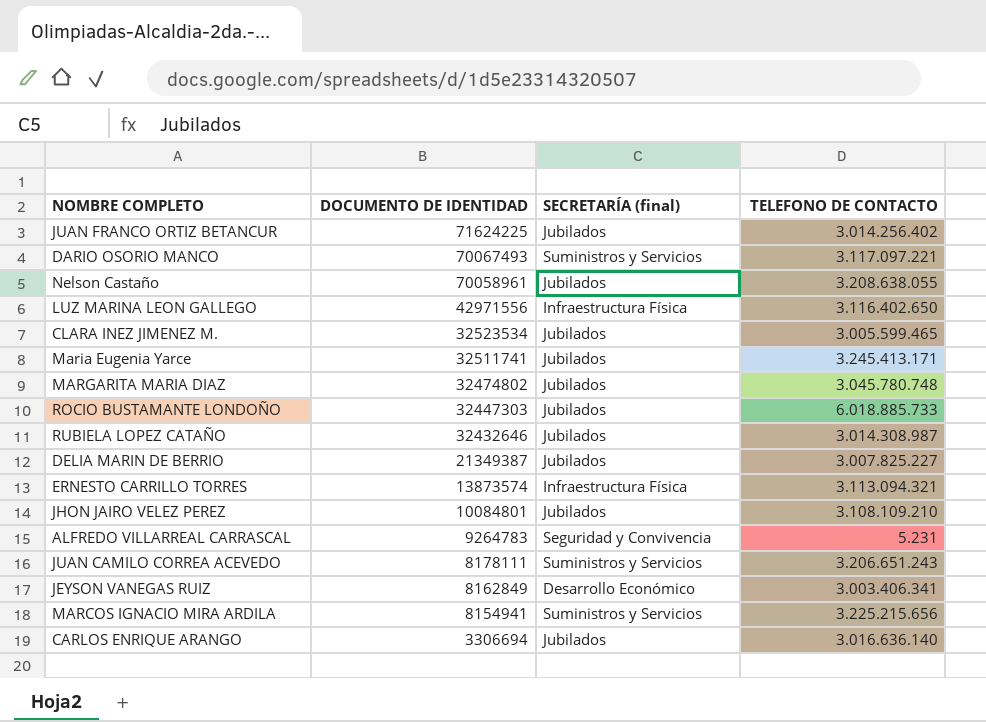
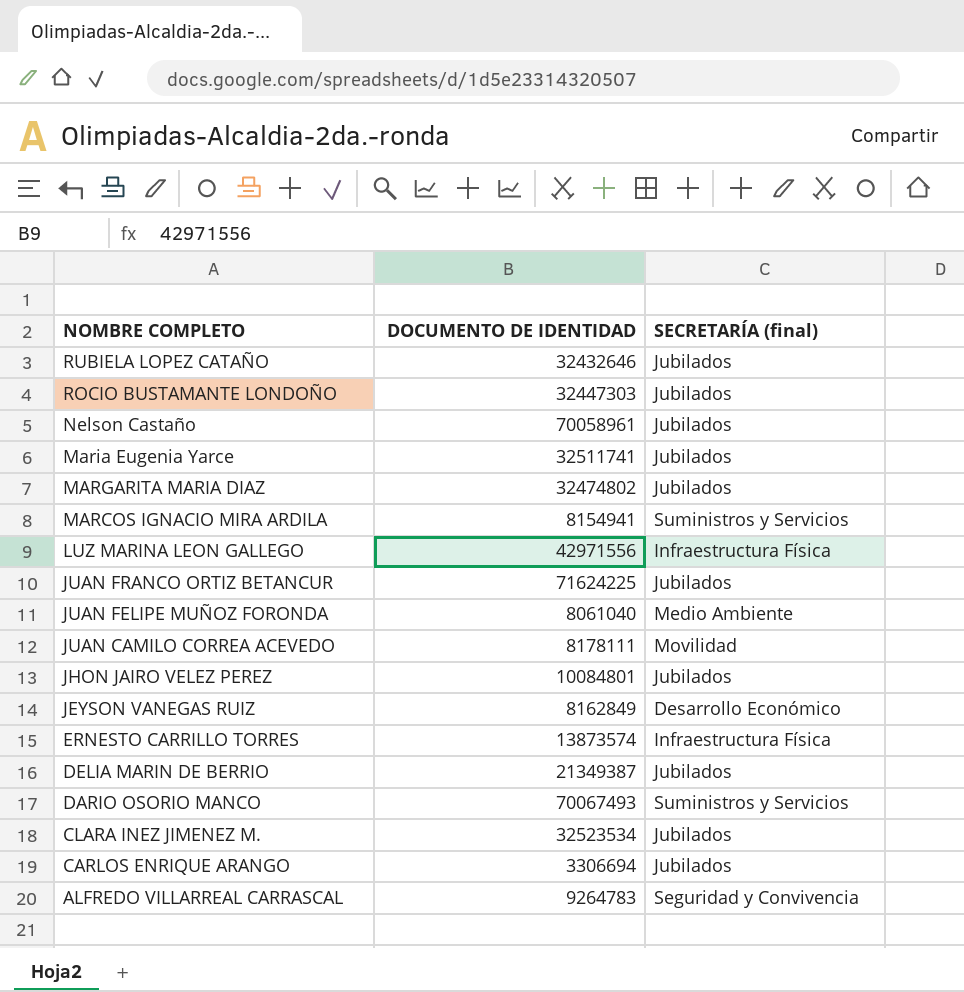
row order: DOCUMENTO DE IDENTIDAD descending -> NOMBRE COMPLETO descending
column TELEFONO DE CONTACTO | position: 4 -> none
row JUAN FELIPE MUÑOZ FORONDA: none -> 8061040 | Medio Ambiente
JUAN CAMILO CORREA ACEVEDO | SECRETARÍA (final): Suministros y Servicios -> Movilidad

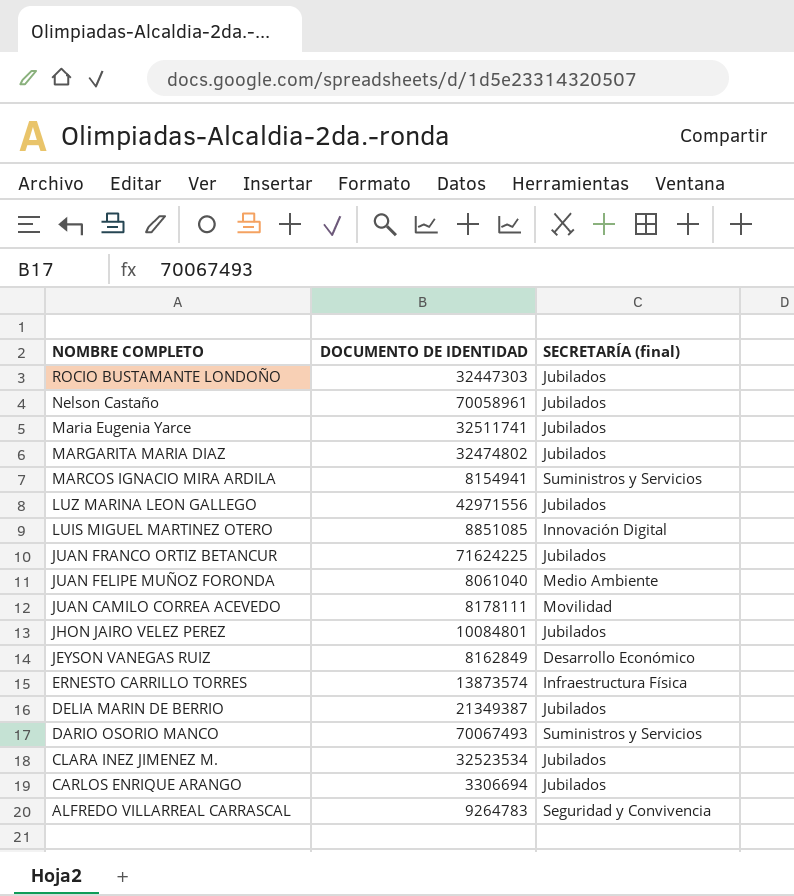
row RUBIELA LOPEZ CATAÑO: 32432646 | Jubilados -> none
LUZ MARINA LEON GALLEGO | SECRETARÍA (final): Infraestructura Física -> Jubilados
row LUIS MIGUEL MARTINEZ OTERO: none -> 8851085 | Innovación Digital

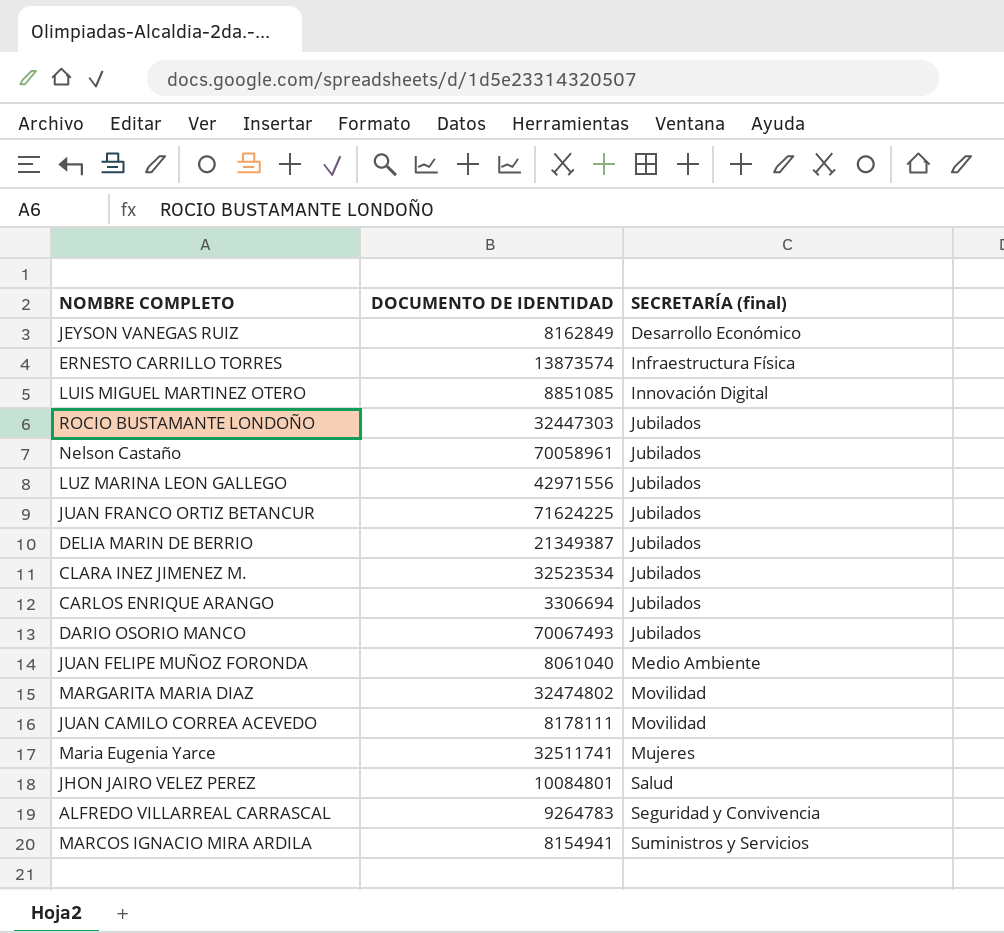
row order: NOMBRE COMPLETO descending -> SECRETARÍA (final) ascending
DARIO OSORIO MANCO | SECRETARÍA (final): Suministros y Servicios -> Jubilados
MARGARITA MARIA DIAZ | SECRETARÍA (final): Jubilados -> Movilidad
Maria Eugenia Yarce | SECRETARÍA (final): Jubilados -> Mujeres
JHON JAIRO VELEZ PEREZ | SECRETARÍA (final): Jubilados -> Salud

